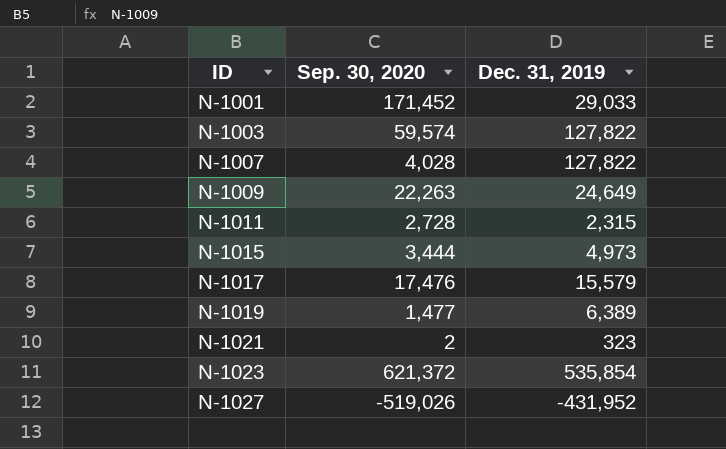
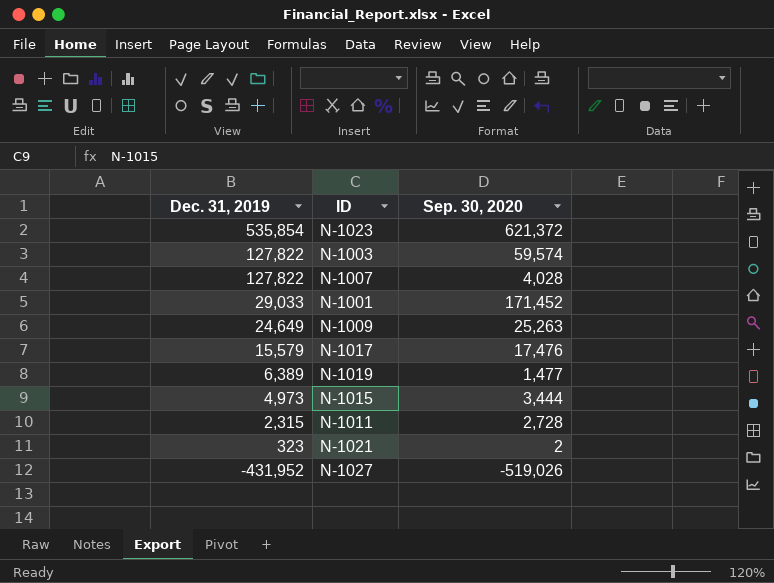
row order: ID ascending -> Dec. 31, 2019 descending
column Dec. 31, 2019 | position: 3 -> 1
N-1009 | Sep. 30, 2020: 22,263 -> 25,263

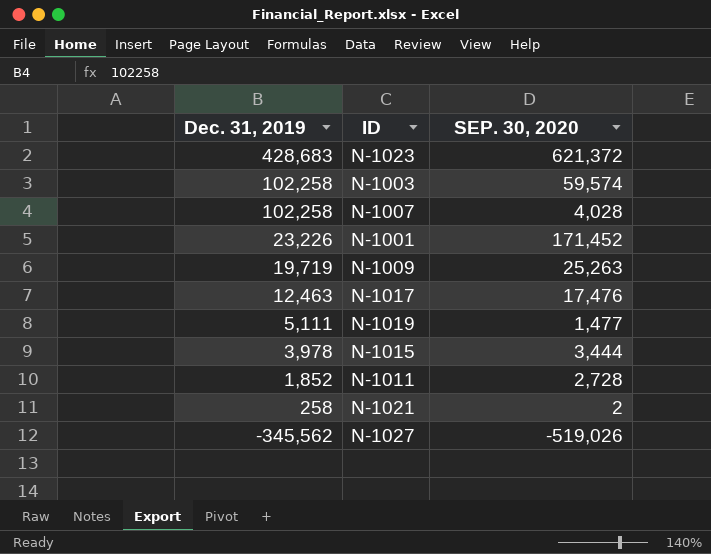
column name: Sep. 30, 2020 -> SEP. 30, 2020
N-1023 | Dec. 31, 2019: 535,854 -> 428,683
N-1003 | Dec. 31, 2019: 127,822 -> 102,258
N-1007 | Dec. 31, 2019: 127,822 -> 102,258
N-1001 | Dec. 31, 2019: 29,033 -> 23,226
N-1009 | Dec. 31, 2019: 24,649 -> 19,719
N-1017 | Dec. 31, 2019: 15,579 -> 12,463
N-1019 | Dec. 31, 2019: 6,389 -> 5,111
N-1015 | Dec. 31, 2019: 4,973 -> 3,978
N-1011 | Dec. 31, 2019: 2,315 -> 1,852
N-1021 | Dec. 31, 2019: 323 -> 258
N-1027 | Dec. 31, 2019: -431,952 -> -345,562

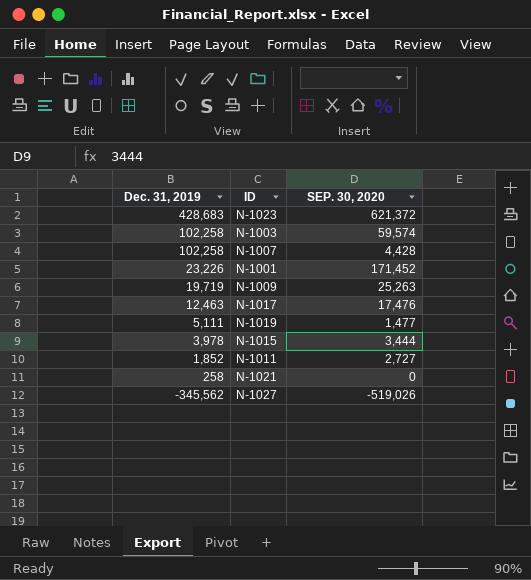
N-1007 | SEP. 30, 2020: 4,028 -> 4,428
N-1011 | SEP. 30, 2020: 2,728 -> 2,727
N-1021 | SEP. 30, 2020: 2 -> 0

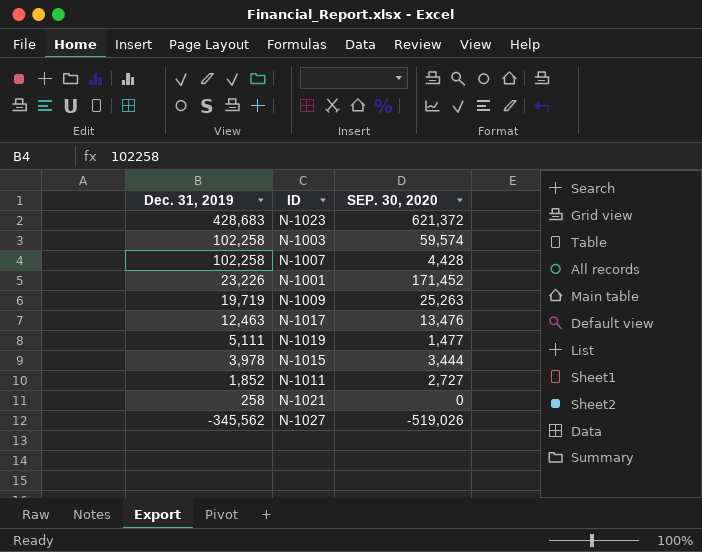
N-1017 | SEP. 30, 2020: 17,476 -> 13,476

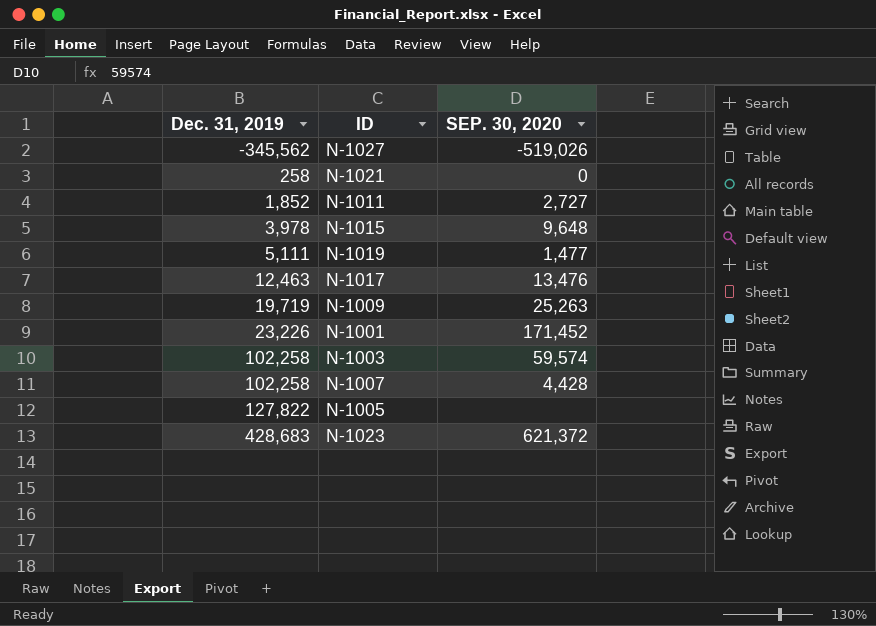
row order: Dec. 31, 2019 descending -> Dec. 31, 2019 ascending
N-1015 | SEP. 30, 2020: 3,444 -> 9,648
row N-1005: none -> 127,822 | none

